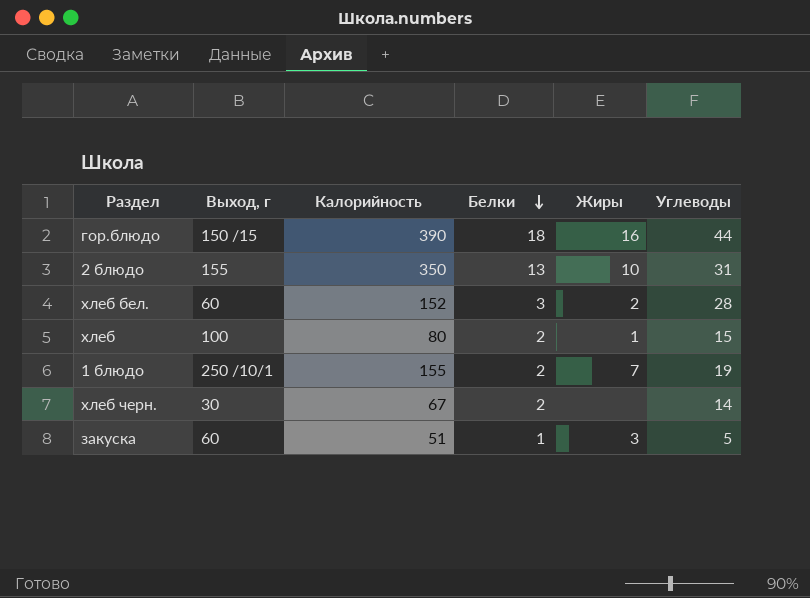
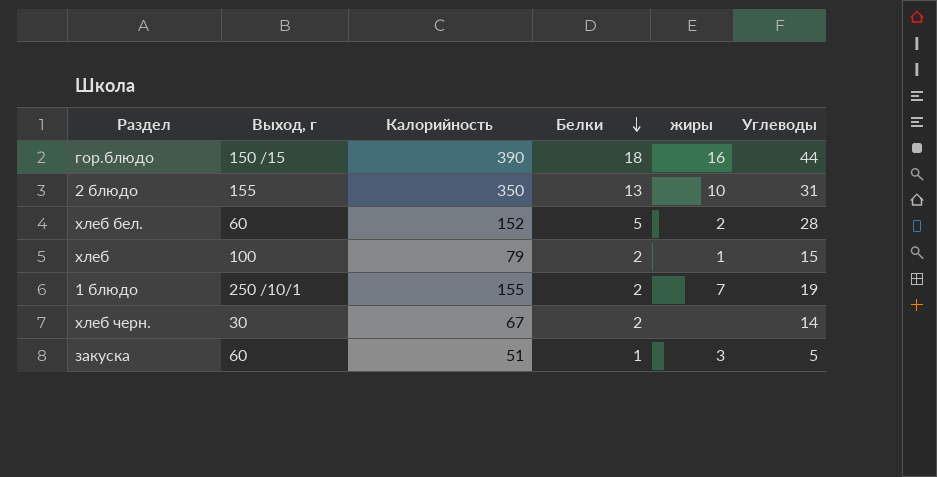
column name: Жиры -> жиры
хлеб бел. | Белки: 3 -> 5
хлеб | Калорийность: 80 -> 79

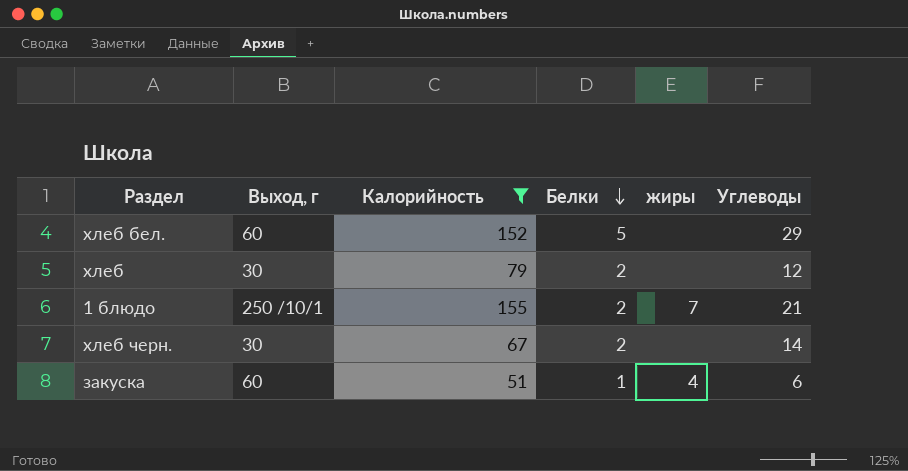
filter: none -> Калорийность <= 155
хлеб бел. | жиры: 2 -> none
хлеб бел. | Углеводы: 28 -> 29
хлеб | Выход, г: 100 -> 30
хлеб | жиры: 1 -> none
хлеб | Углеводы: 15 -> 12
1 блюдо | Углеводы: 19 -> 21
закуска | жиры: 3 -> 4
закуска | Углеводы: 5 -> 6

